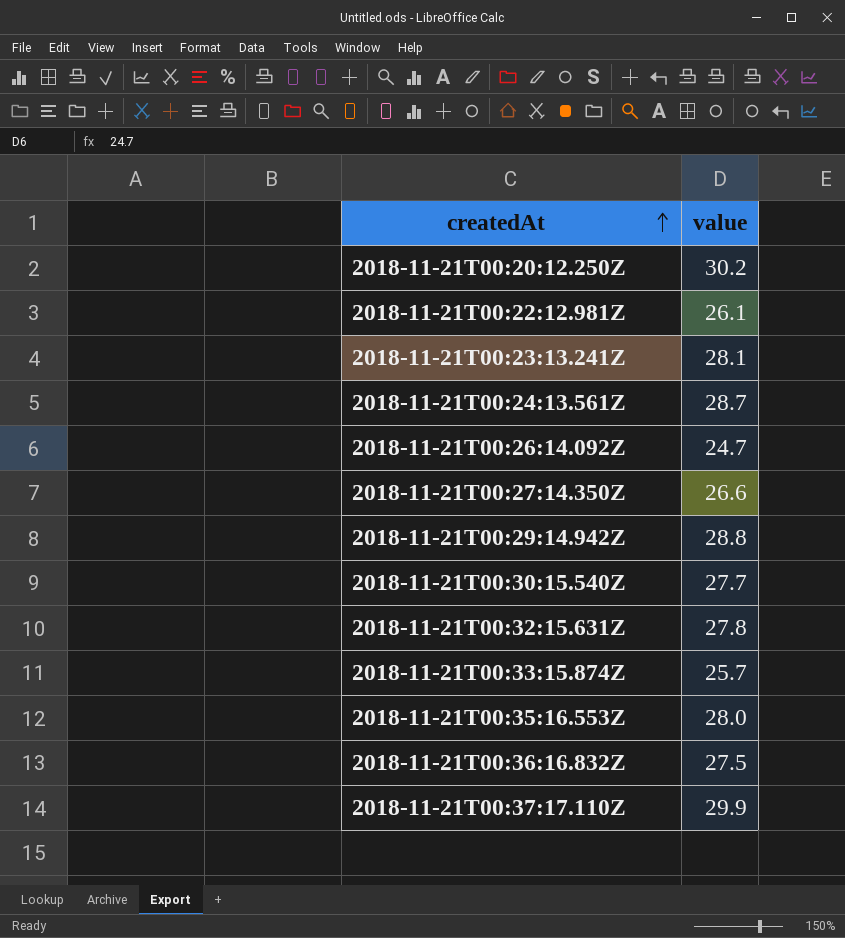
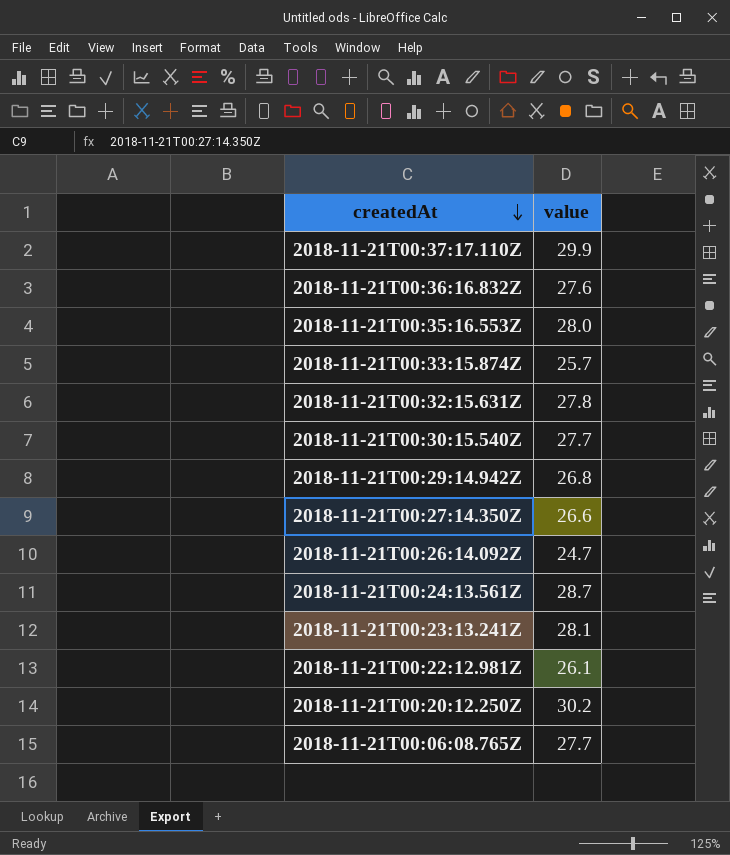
row order: createdAt ascending -> createdAt descending
2018-11-21T00:36:16.832Z | value: 27.5 -> 27.6
2018-11-21T00:29:14.942Z | value: 28.8 -> 26.8
row 2018-11-21T00:06:08.765Z: none -> 27.7

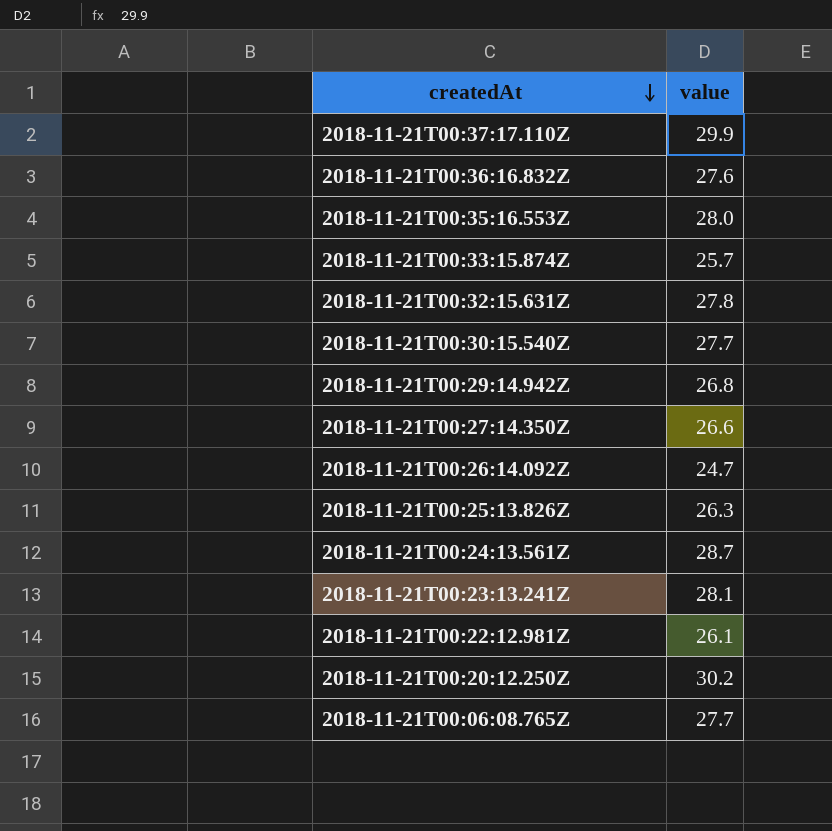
row 2018-11-21T00:25:13.826Z: none -> 26.3

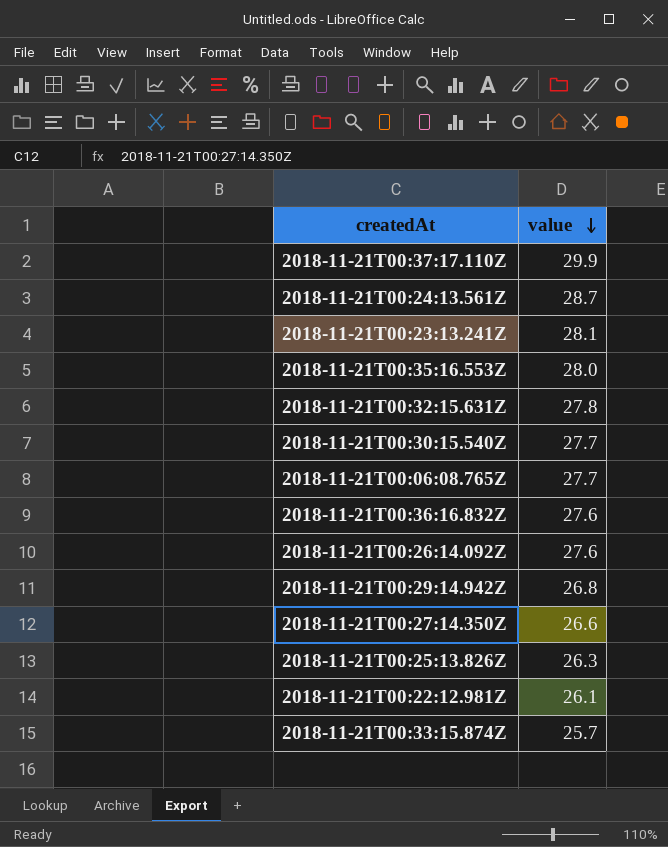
row order: createdAt descending -> value descending
row 2018-11-21T00:20:12.250Z: 30.2 -> none
2018-11-21T00:26:14.092Z | value: 24.7 -> 27.6

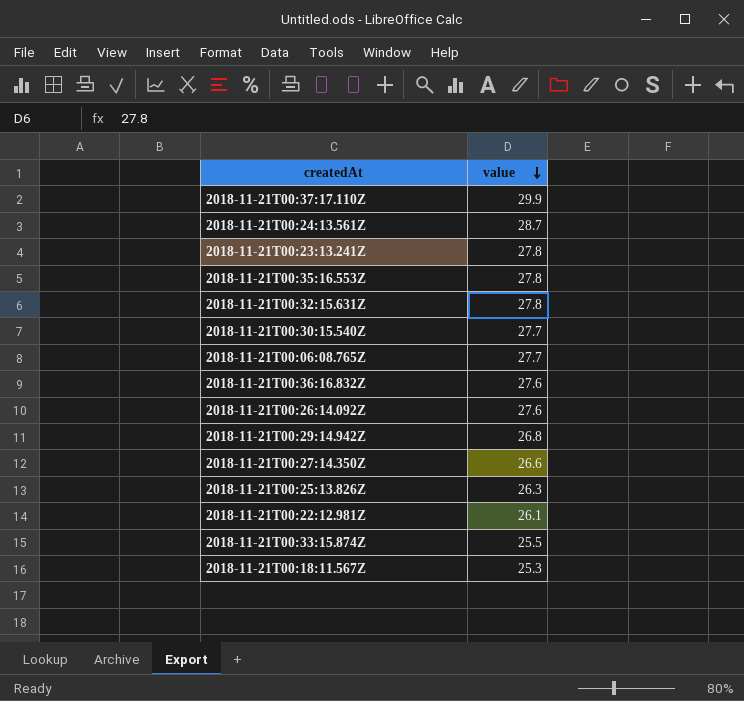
2018-11-21T00:23:13.241Z | value: 28.1 -> 27.8
2018-11-21T00:35:16.553Z | value: 28.0 -> 27.8
2018-11-21T00:33:15.874Z | value: 25.7 -> 25.5
row 2018-11-21T00:18:11.567Z: none -> 25.3

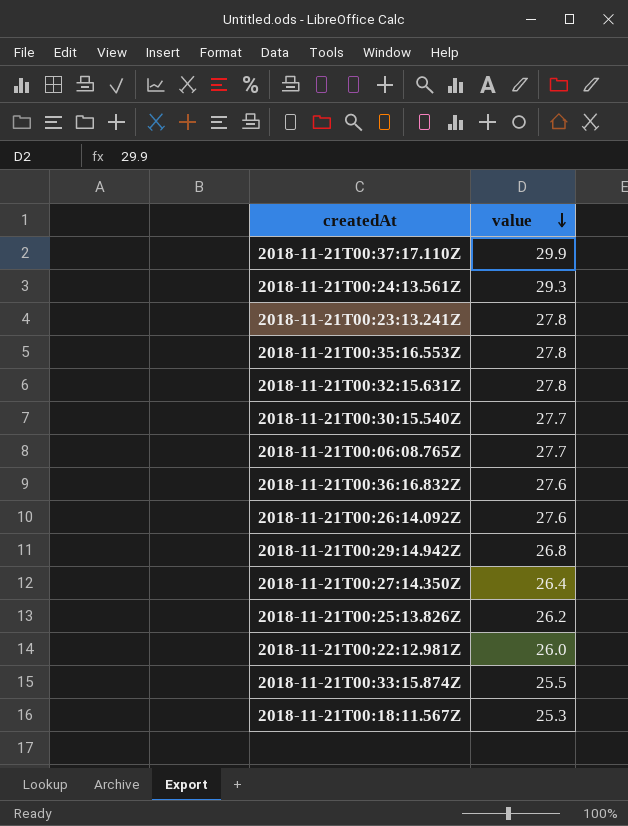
2018-11-21T00:24:13.561Z | value: 28.7 -> 29.3
2018-11-21T00:27:14.350Z | value: 26.6 -> 26.4
2018-11-21T00:25:13.826Z | value: 26.3 -> 26.2
2018-11-21T00:22:12.981Z | value: 26.1 -> 26.0

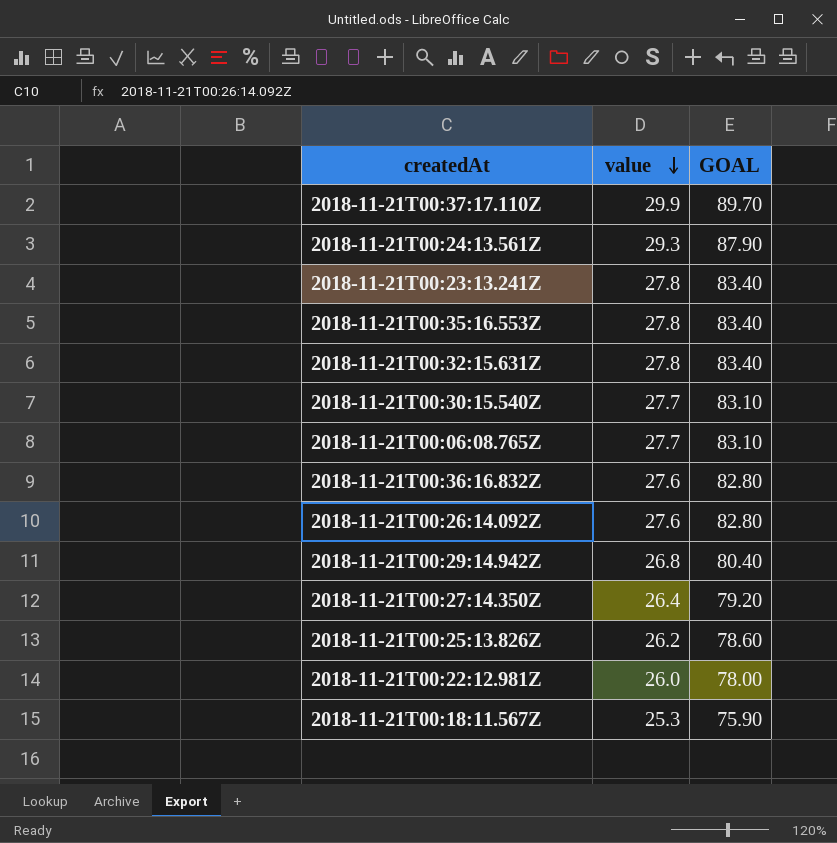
column GOAL | formula: none -> [value] * 3
row 2018-11-21T00:33:15.874Z: 25.5 -> none

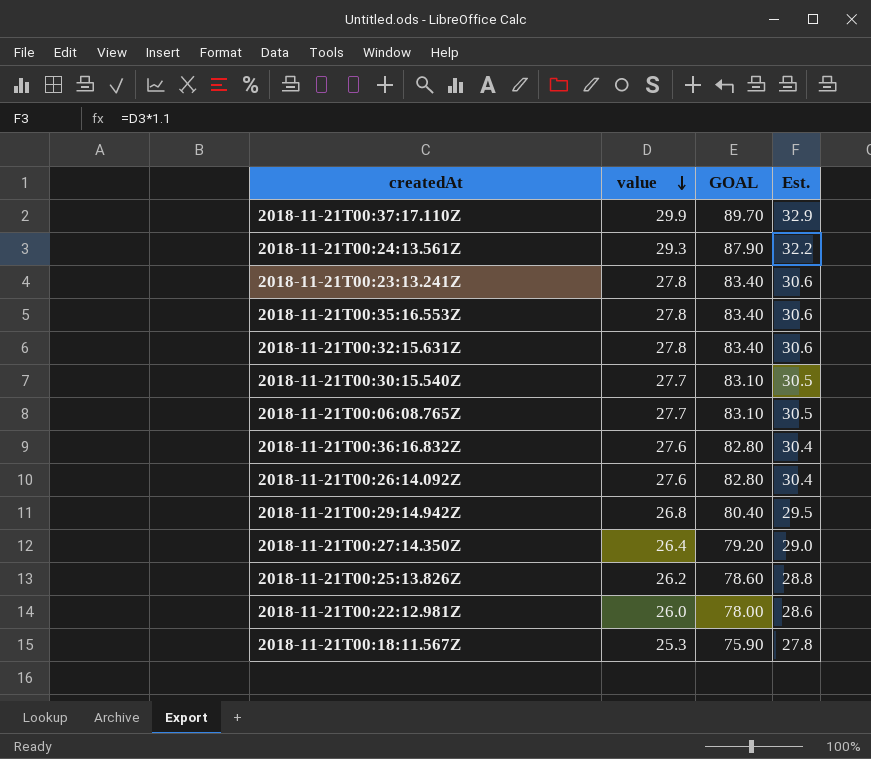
column Est. | formula: none -> [value] * 1.1

